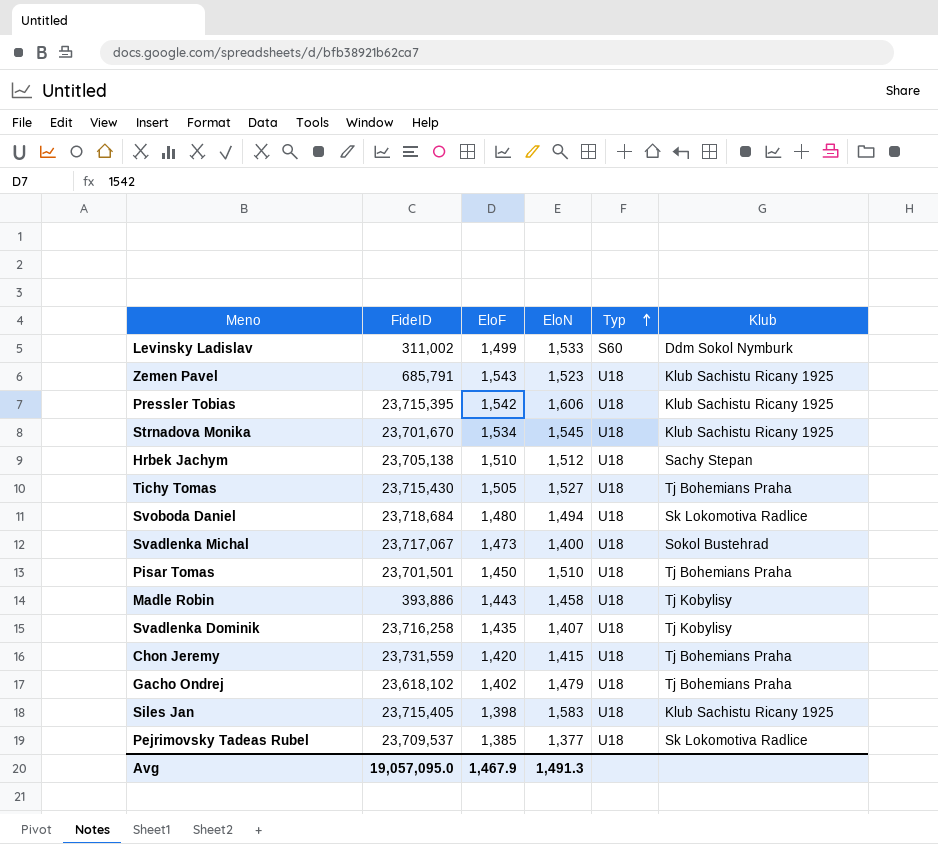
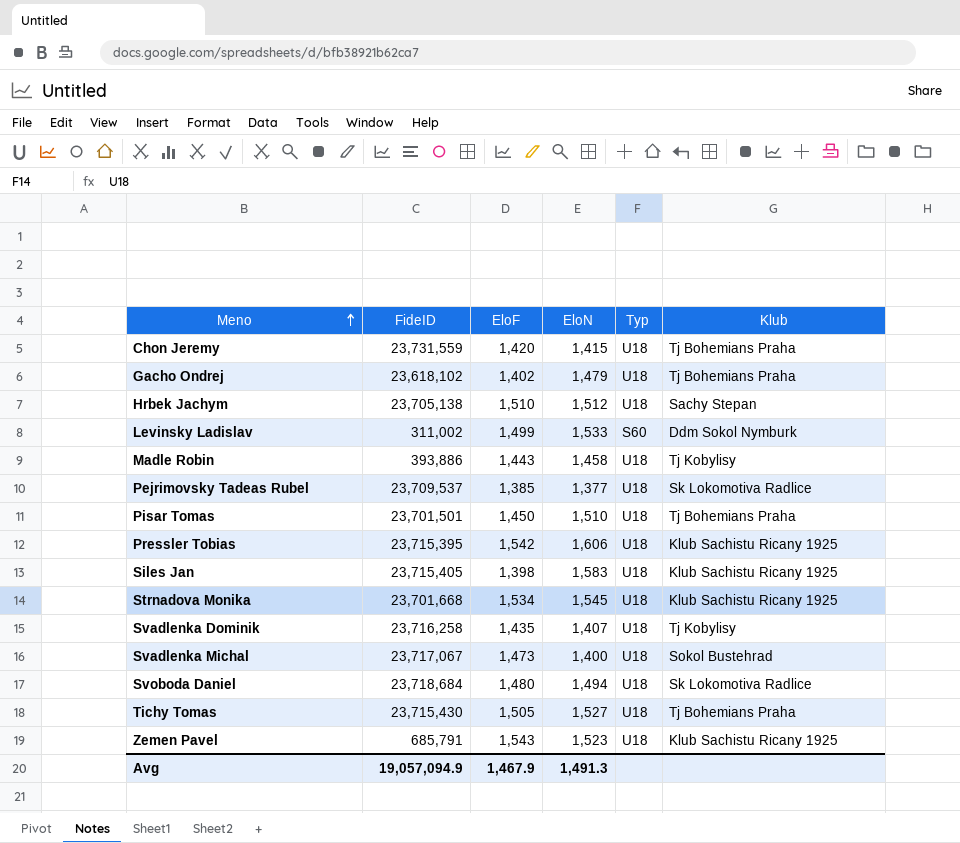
row order: Typ ascending -> Meno ascending
Strnadova Monika | FideID: 23,701,670 -> 23,701,668
Avg | FideID: 19,057,095.0 -> 19,057,094.9

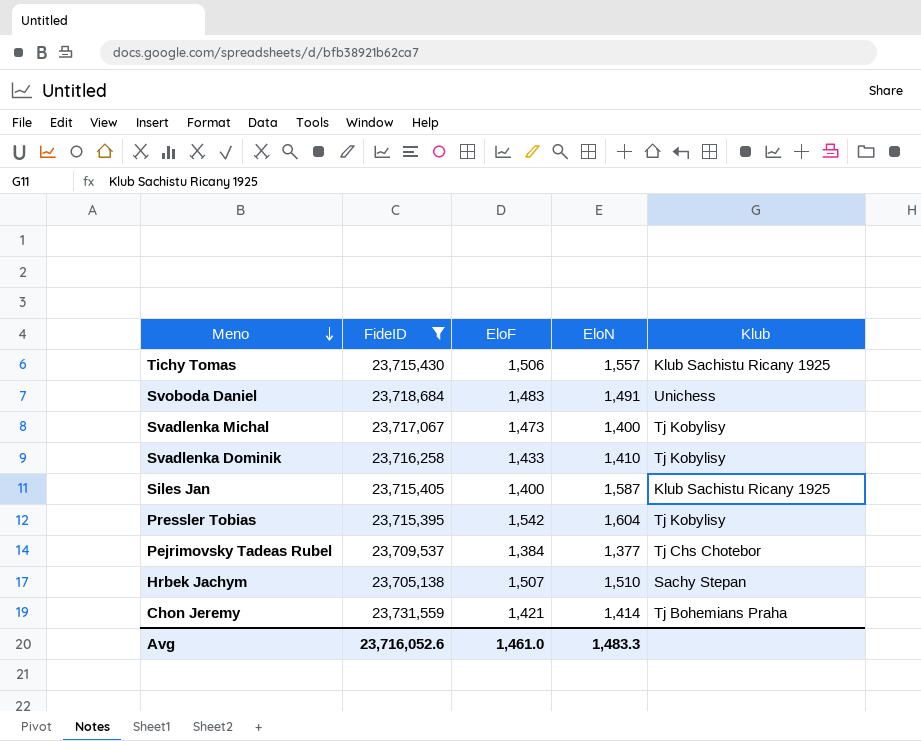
filter: none -> FideID >= 23,705,138
row order: Meno ascending -> Meno descending
column Typ | position: 5 -> none
Tichy Tomas | EloF: 1,505 -> 1,506
Tichy Tomas | EloN: 1,527 -> 1,557
Tichy Tomas | Klub: Tj Bohemians Praha -> Klub Sachistu Ricany 1925
Svoboda Daniel | EloF: 1,480 -> 1,483
Svoboda Daniel | EloN: 1,494 -> 1,491
Svoboda Daniel | Klub: Sk Lokomotiva Radlice -> Unichess
Svadlenka Michal | Klub: Sokol Bustehrad -> Tj Kobylisy
Svadlenka Dominik | EloF: 1,435 -> 1,433
Svadlenka Dominik | EloN: 1,407 -> 1,410
Siles Jan | EloF: 1,398 -> 1,400
Siles Jan | EloN: 1,583 -> 1,587
Pressler Tobias | EloN: 1,606 -> 1,604
Pressler Tobias | Klub: Klub Sachistu Ricany 1925 -> Tj Kobylisy
Pejrimovsky Tadeas Rubel | EloF: 1,385 -> 1,384
Pejrimovsky Tadeas Rubel | Klub: Sk Lokomotiva Radlice -> Tj Chs Chotebor
Hrbek Jachym | EloF: 1,510 -> 1,507
Hrbek Jachym | EloN: 1,512 -> 1,510
Chon Jeremy | EloF: 1,420 -> 1,421
Chon Jeremy | EloN: 1,415 -> 1,414
Avg | FideID: 19,057,094.9 -> 23,716,052.6
Avg | EloF: 1,467.9 -> 1,461.0
Avg | EloN: 1,491.3 -> 1,483.3

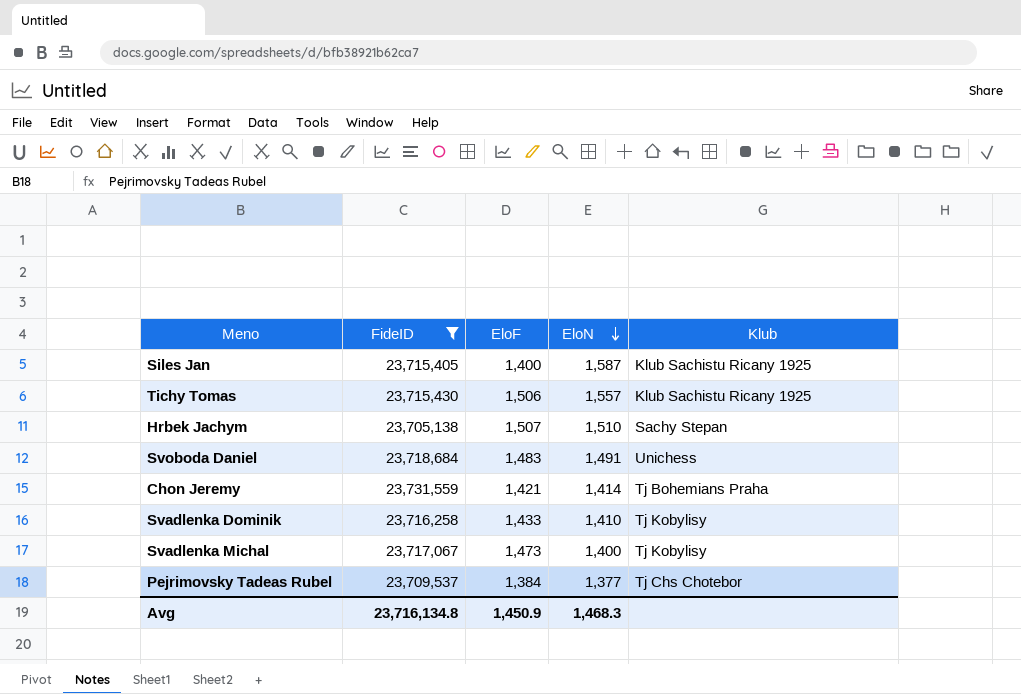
row order: Meno descending -> EloN descending
row Pressler Tobias: 23,715,395 | 1,542 | 1,604 | Tj Kobylisy -> none
Avg | FideID: 23,716,052.6 -> 23,716,134.8
Avg | EloF: 1,461.0 -> 1,450.9
Avg | EloN: 1,483.3 -> 1,468.3

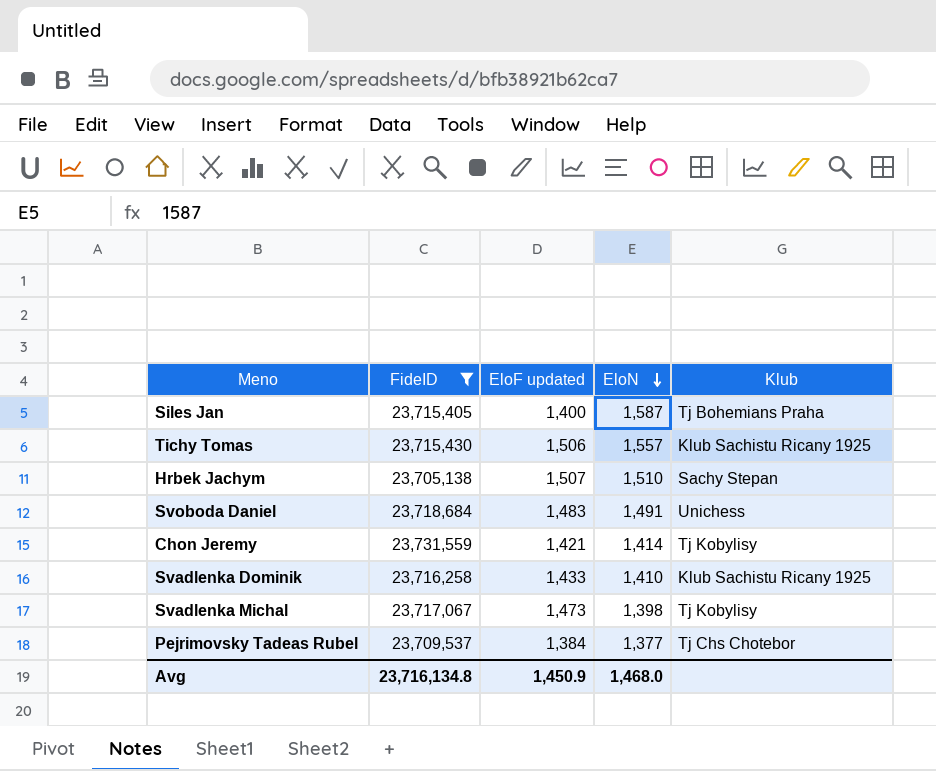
column name: EloF -> EloF updated
Siles Jan | Klub: Klub Sachistu Ricany 1925 -> Tj Bohemians Praha
Chon Jeremy | Klub: Tj Bohemians Praha -> Tj Kobylisy
Svadlenka Dominik | Klub: Tj Kobylisy -> Klub Sachistu Ricany 1925
Svadlenka Michal | EloN: 1,400 -> 1,398
Avg | EloN: 1,468.3 -> 1,468.0

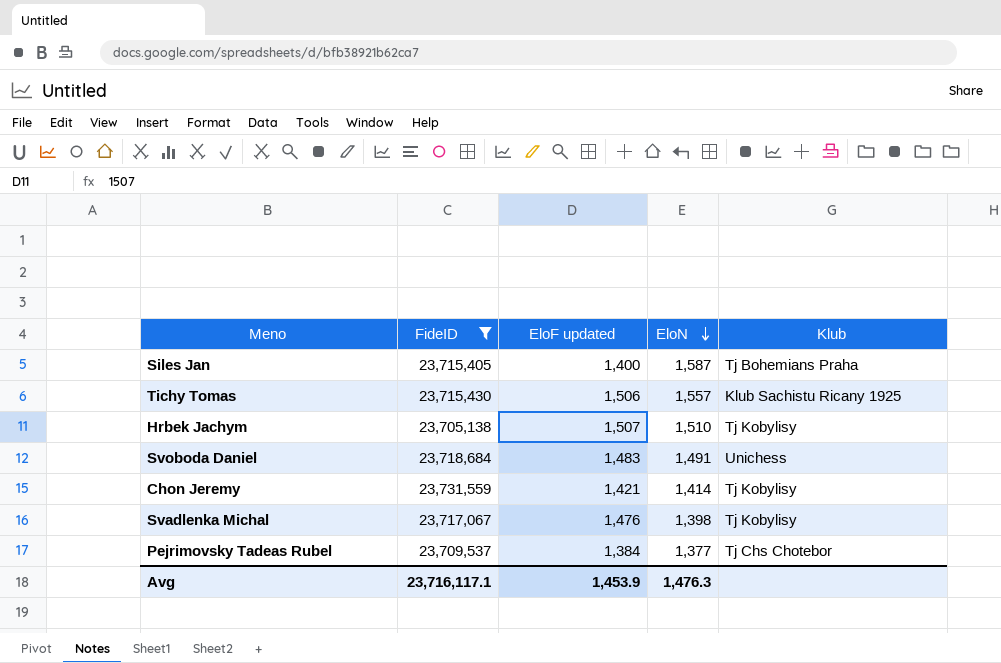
row Svadlenka Dominik: 23,716,258 | 1,433 | 1,410 | Klub Sachistu Ricany 1925 -> none
Hrbek Jachym | Klub: Sachy Stepan -> Tj Kobylisy
Svadlenka Michal | EloF updated: 1,473 -> 1,476
Avg | FideID: 23,716,134.8 -> 23,716,117.1
Avg | EloF updated: 1,450.9 -> 1,453.9
Avg | EloN: 1,468.0 -> 1,476.3

